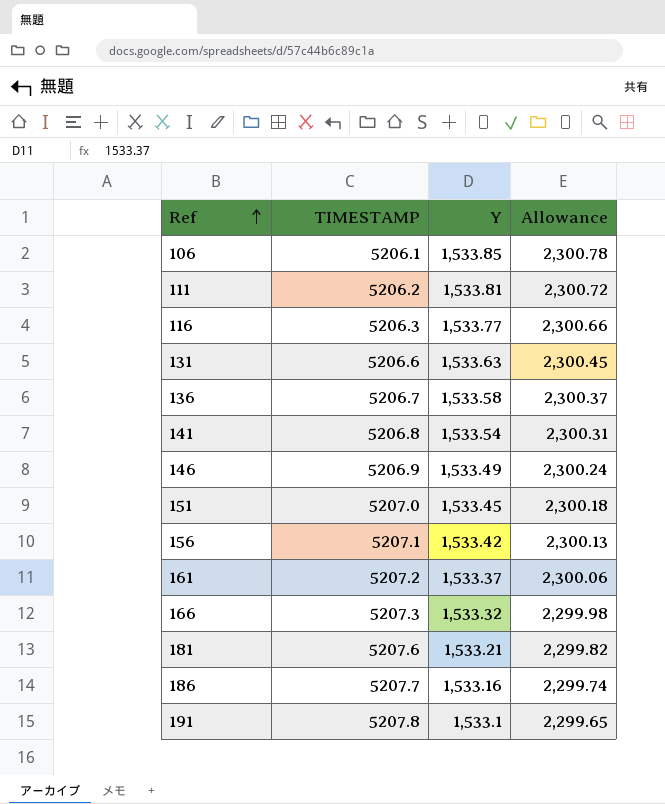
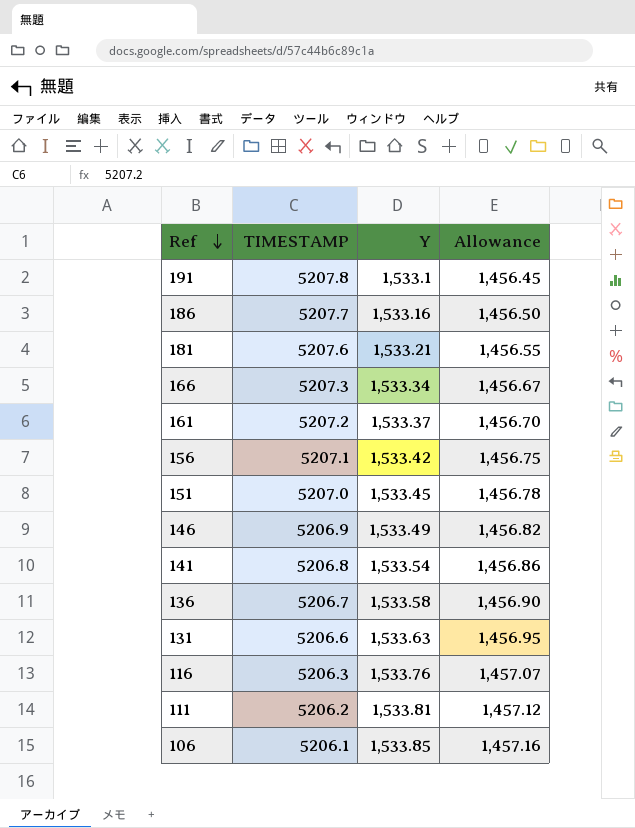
row order: Ref ascending -> Ref descending
column Allowance | formula: [Y] * 1.5 -> [Y] * 0.95
166 | Y: 1,533.32 -> 1,533.34
116 | Y: 1,533.77 -> 1,533.76

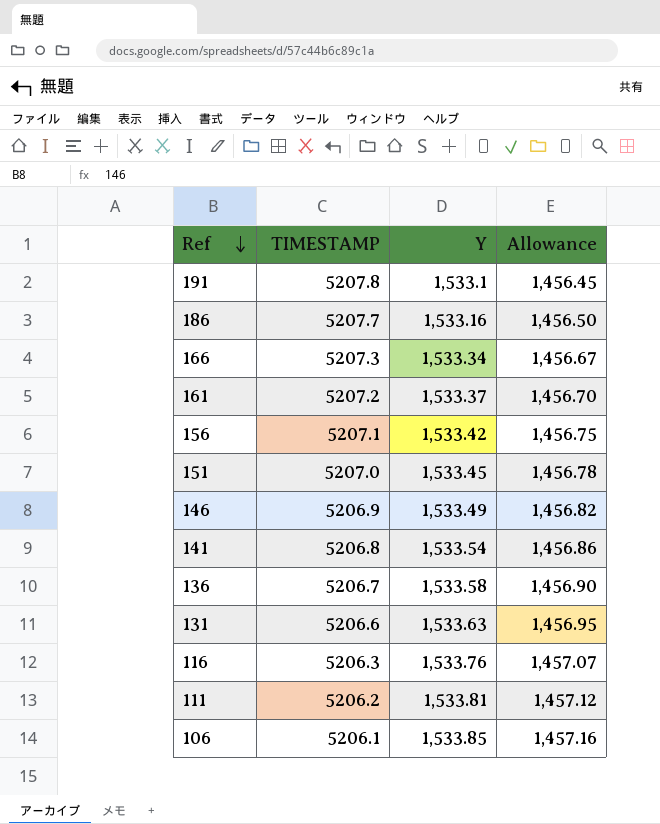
row 181: 5207.6 | 1,533.21 | 1,456.55 -> none

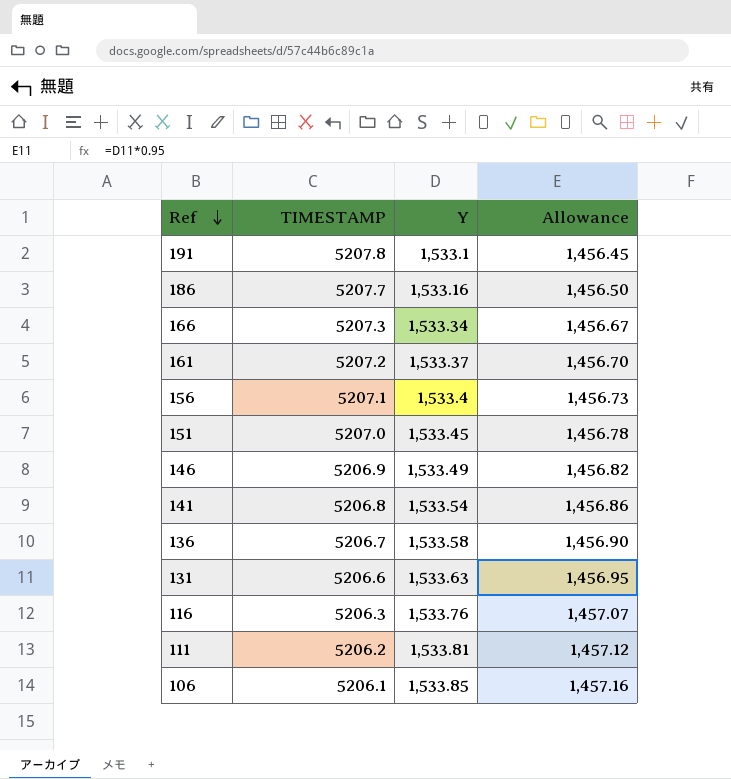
156 | Y: 1,533.42 -> 1,533.4
156 | Allowance: 1,456.75 -> 1,456.73

